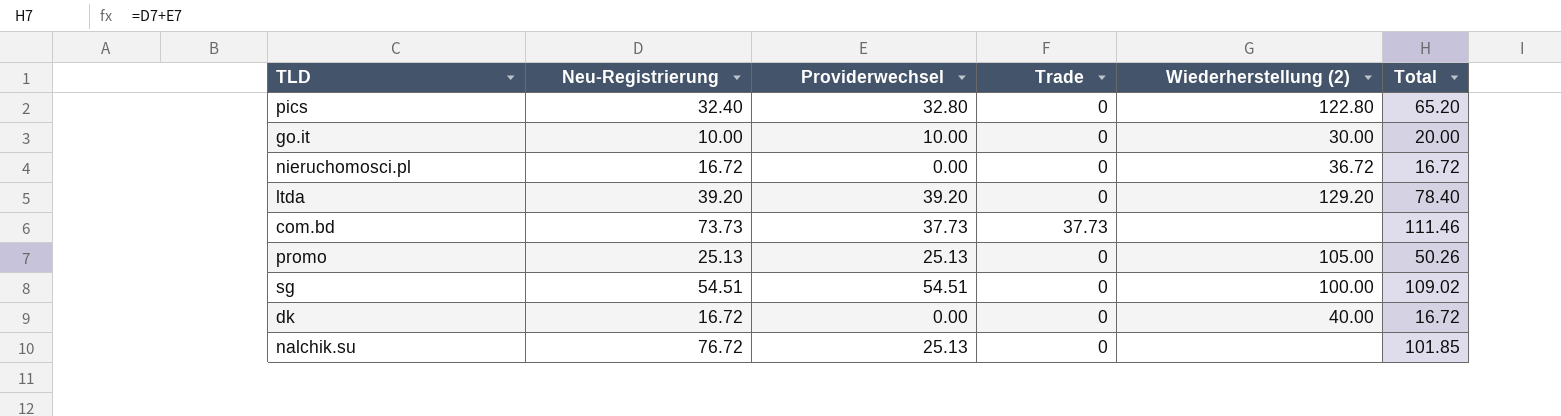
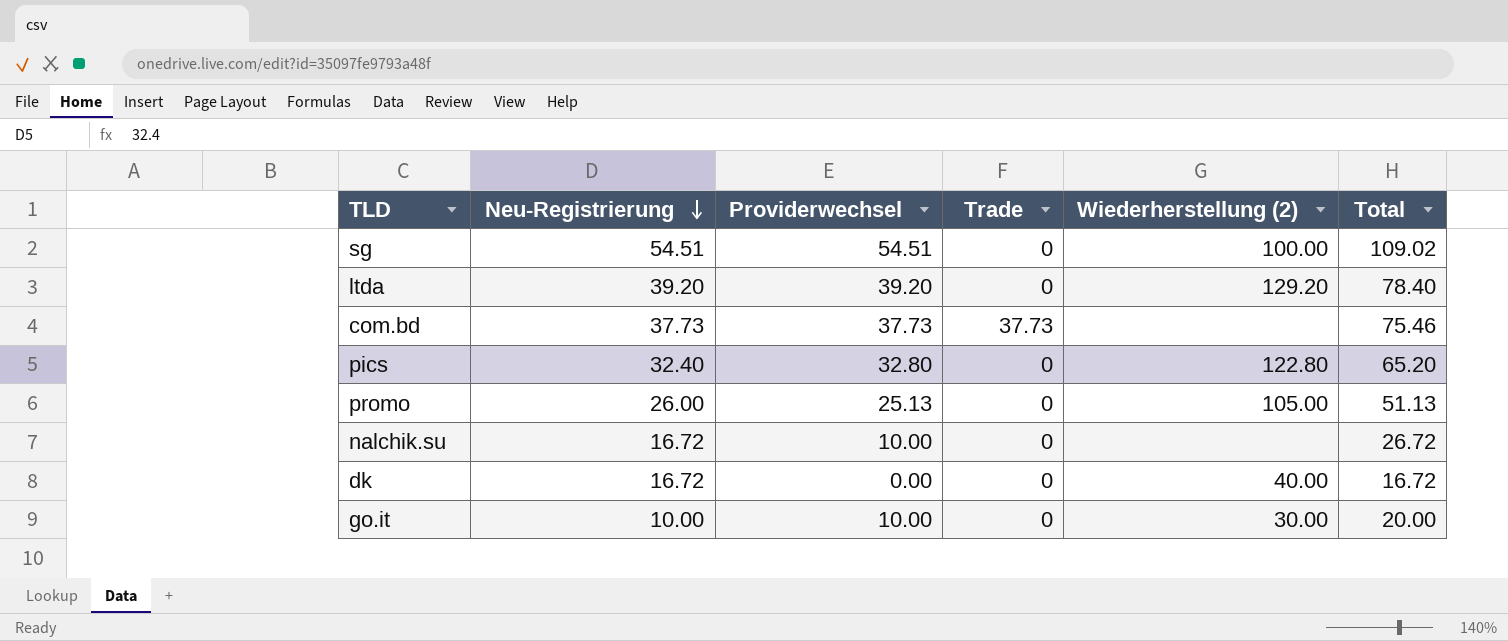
row order: none -> Neu-Registrierung descending
row nieruchomosci.pl: 16.72 | 0.00 | 0 | 36.72 | 16.72 -> none
com.bd | Neu-Registrierung: 73.73 -> 37.73
com.bd | Total: 111.46 -> 75.46
promo | Neu-Registrierung: 25.13 -> 26.00
promo | Total: 50.26 -> 51.13
nalchik.su | Neu-Registrierung: 76.72 -> 16.72
nalchik.su | Providerwechsel: 25.13 -> 10.00
nalchik.su | Total: 101.85 -> 26.72

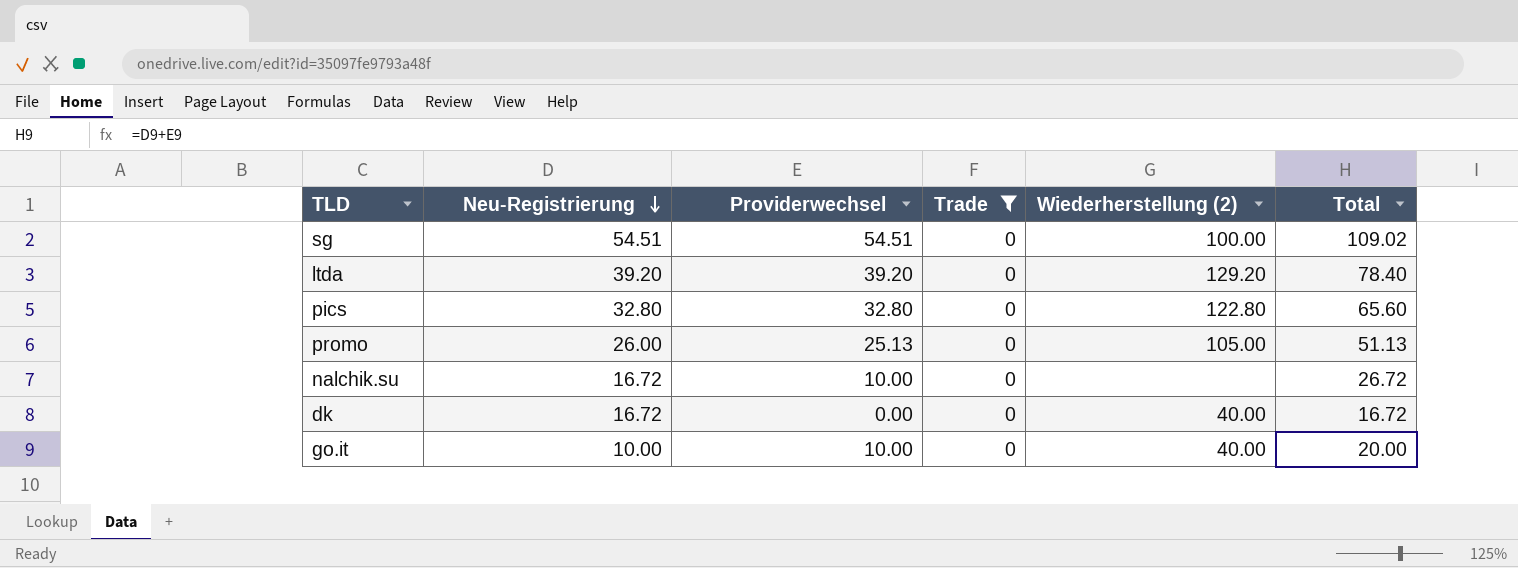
filter: none -> Trade = 0
pics | Neu-Registrierung: 32.40 -> 32.80
pics | Total: 65.20 -> 65.60
go.it | Wiederherstellung (2): 30.00 -> 40.00

